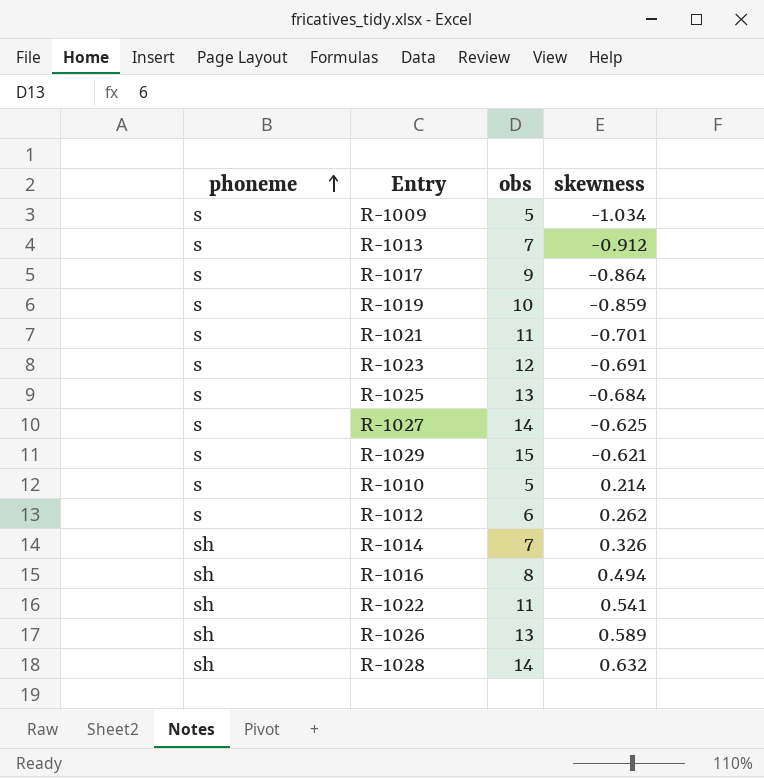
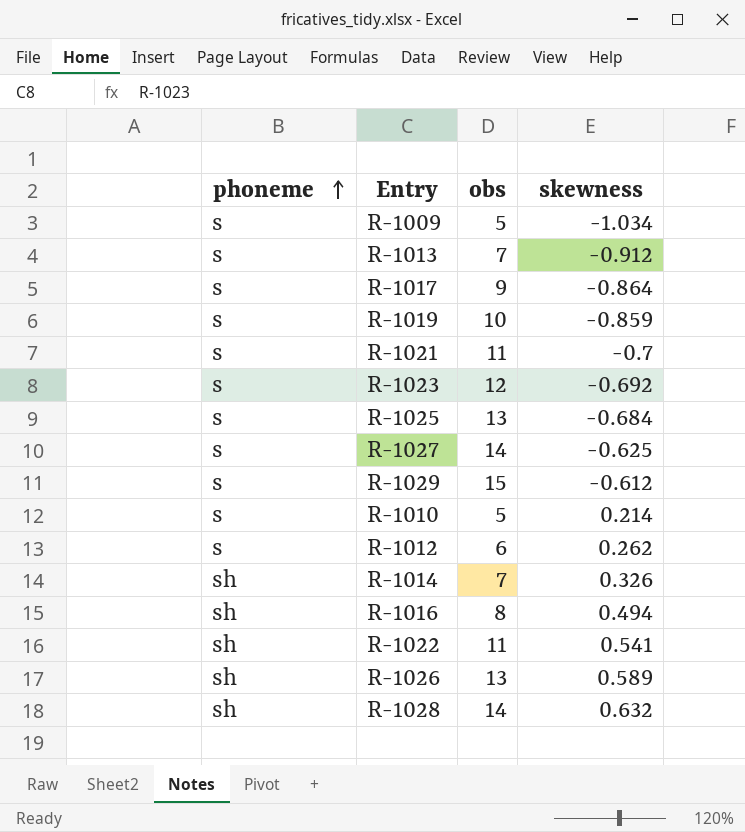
R-1021 | skewness: -0.701 -> -0.7
R-1023 | skewness: -0.691 -> -0.692
R-1029 | skewness: -0.621 -> -0.612

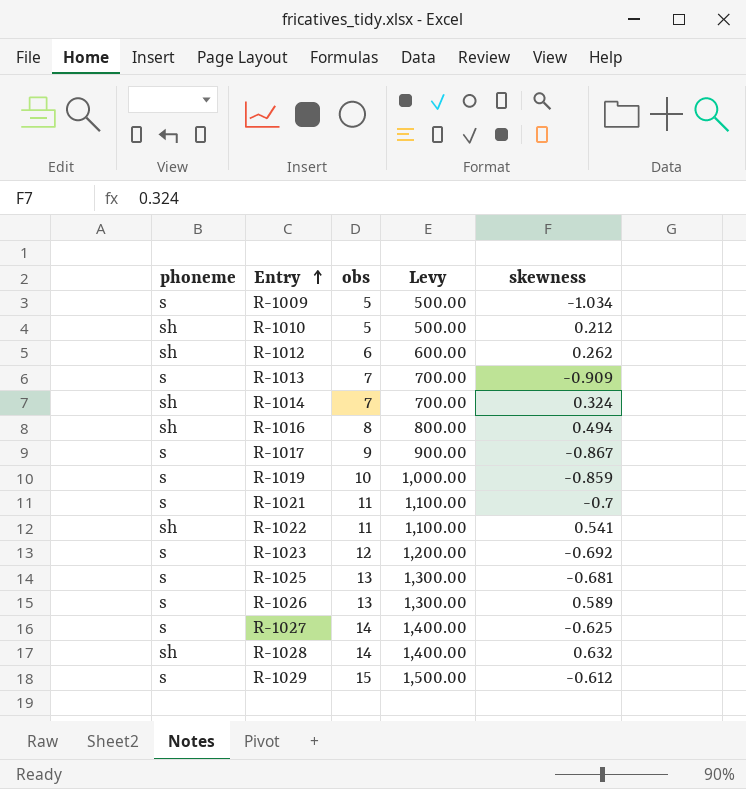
row order: phoneme ascending -> Entry ascending
column Levy | formula: none -> [obs] * 100
R-1010 | phoneme: s -> sh
R-1010 | skewness: 0.214 -> 0.212
R-1012 | phoneme: s -> sh
R-1013 | skewness: -0.912 -> -0.909
R-1014 | skewness: 0.326 -> 0.324
R-1017 | skewness: -0.864 -> -0.867
R-1025 | skewness: -0.684 -> -0.681
R-1026 | phoneme: sh -> s

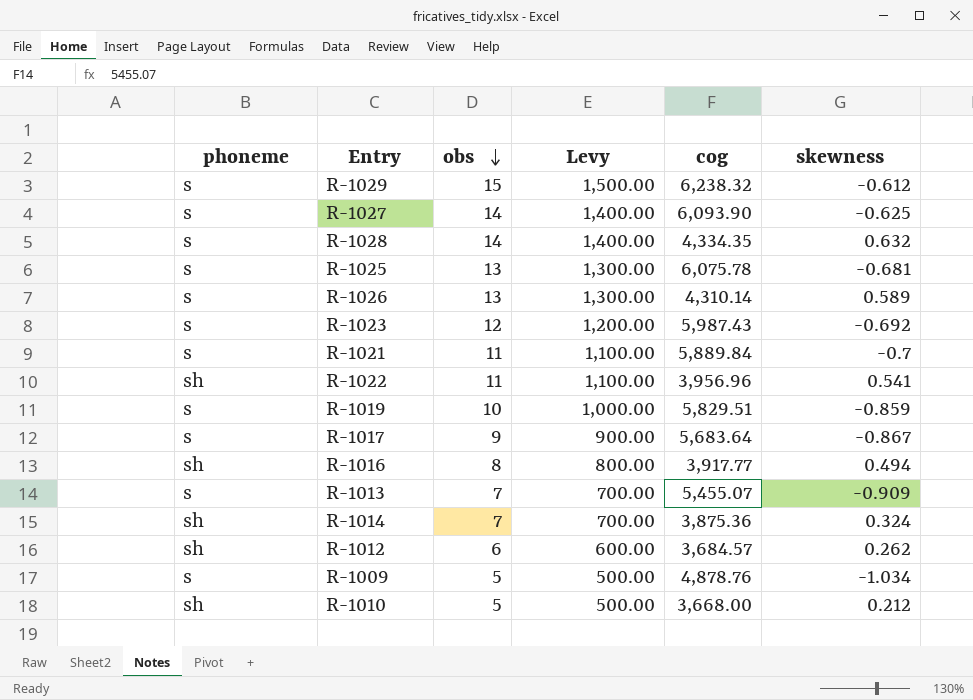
row order: Entry ascending -> obs descending
column cog | position: none -> 5
R-1028 | phoneme: sh -> s

